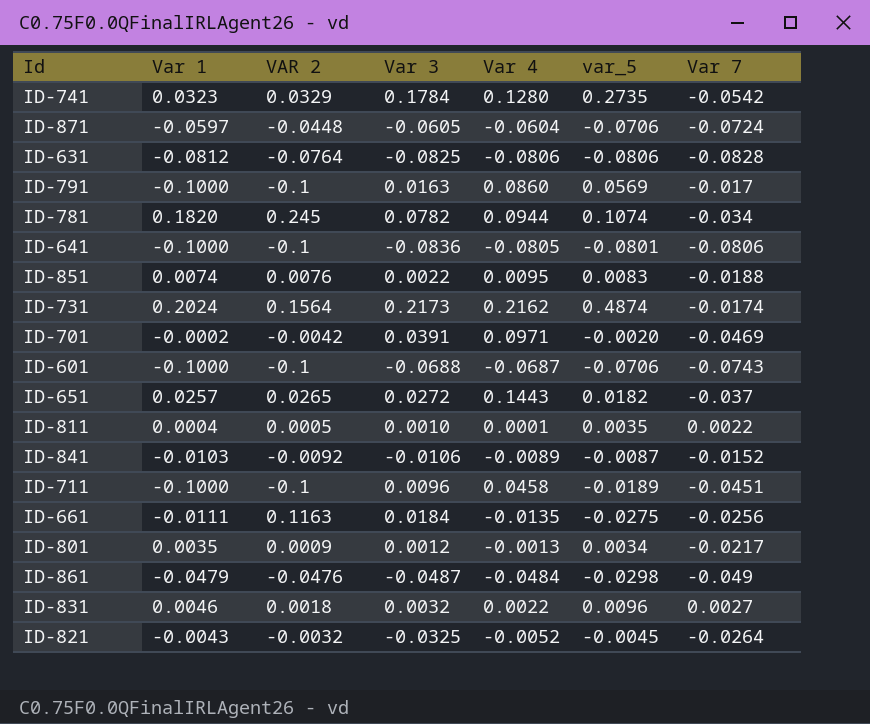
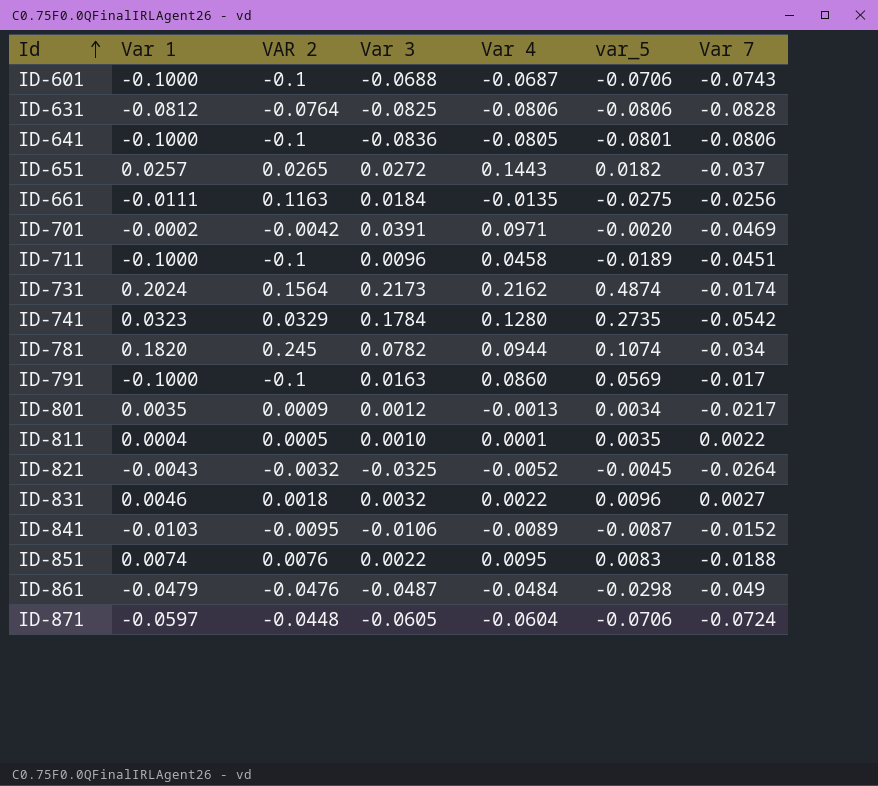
row order: none -> Id ascending
ID-841 | VAR 2: -0.0092 -> -0.0095

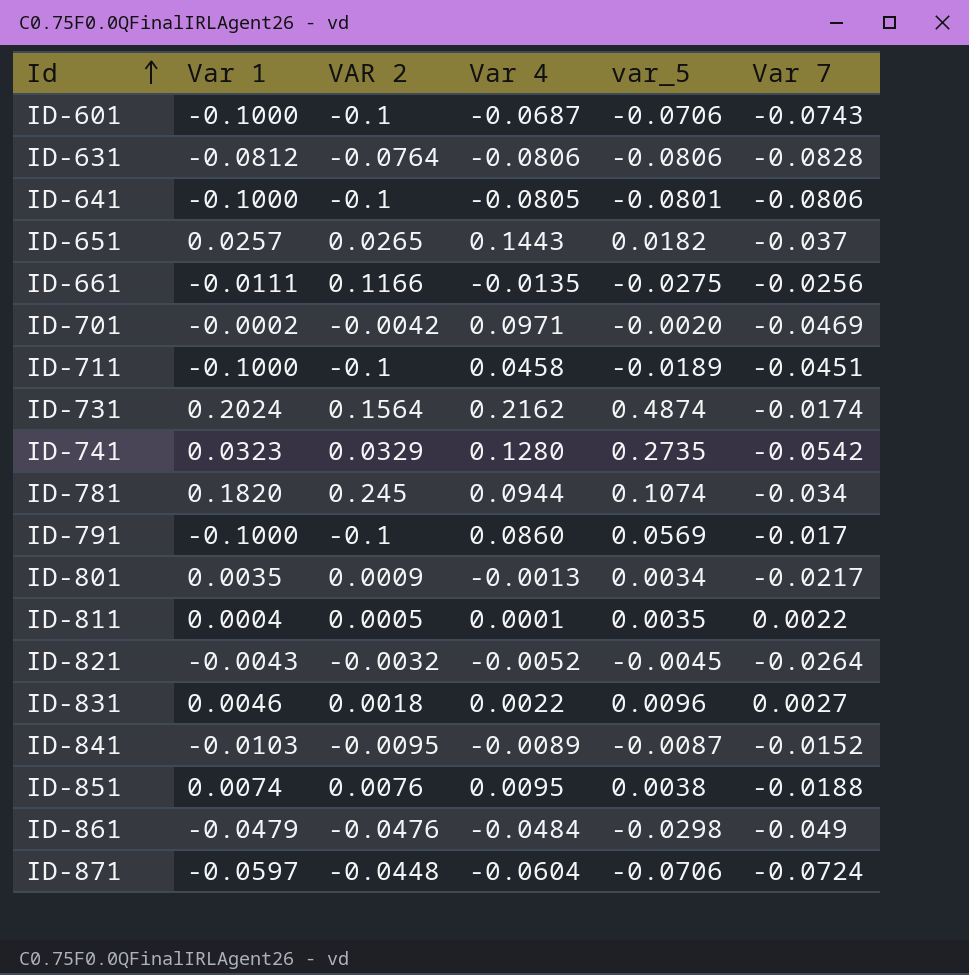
column Var 3 | position: 4 -> none
ID-661 | VAR 2: 0.1163 -> 0.1166
ID-851 | var_5: 0.0083 -> 0.0038

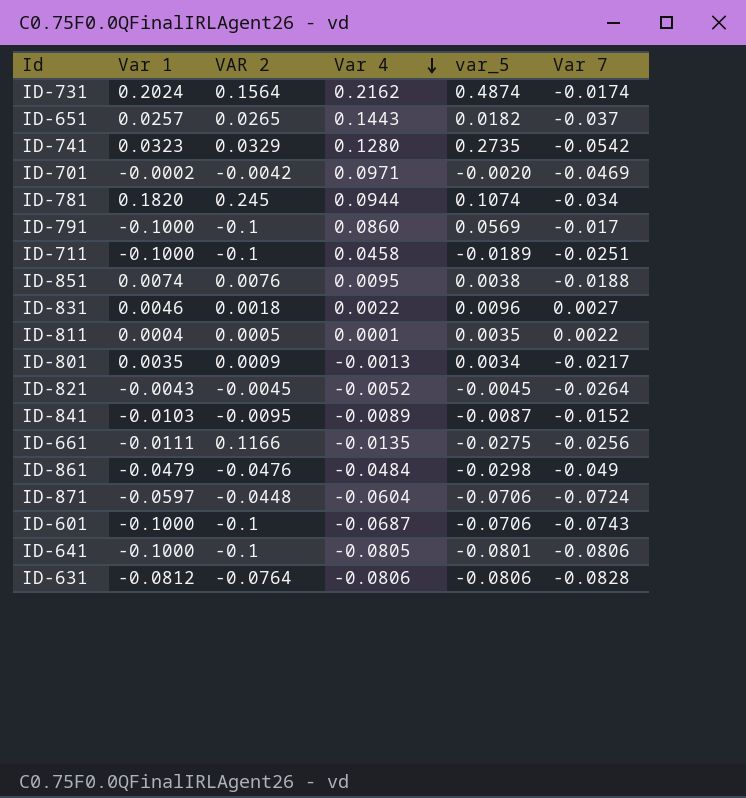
row order: Id ascending -> Var 4 descending
ID-711 | Var 7: -0.0451 -> -0.0251
ID-821 | VAR 2: -0.0032 -> -0.0045

